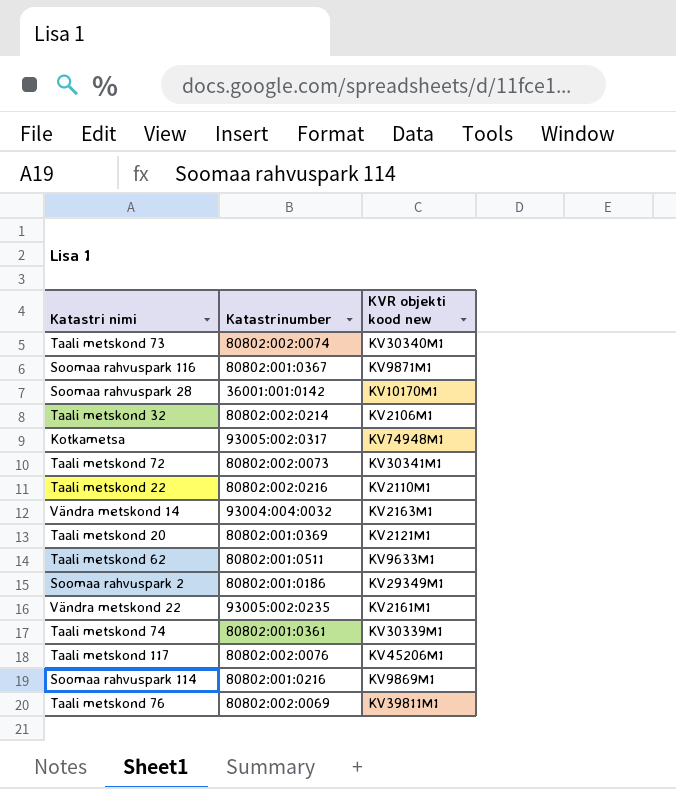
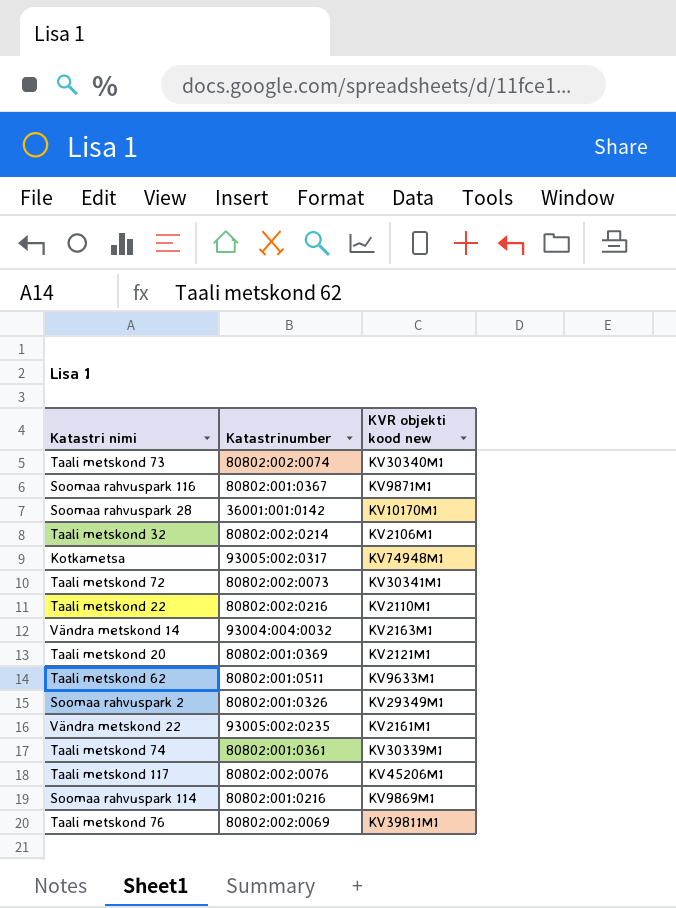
Soomaa rahvuspark 2 | Katastrinumber: 80802:001:0186 -> 80802:001:0326

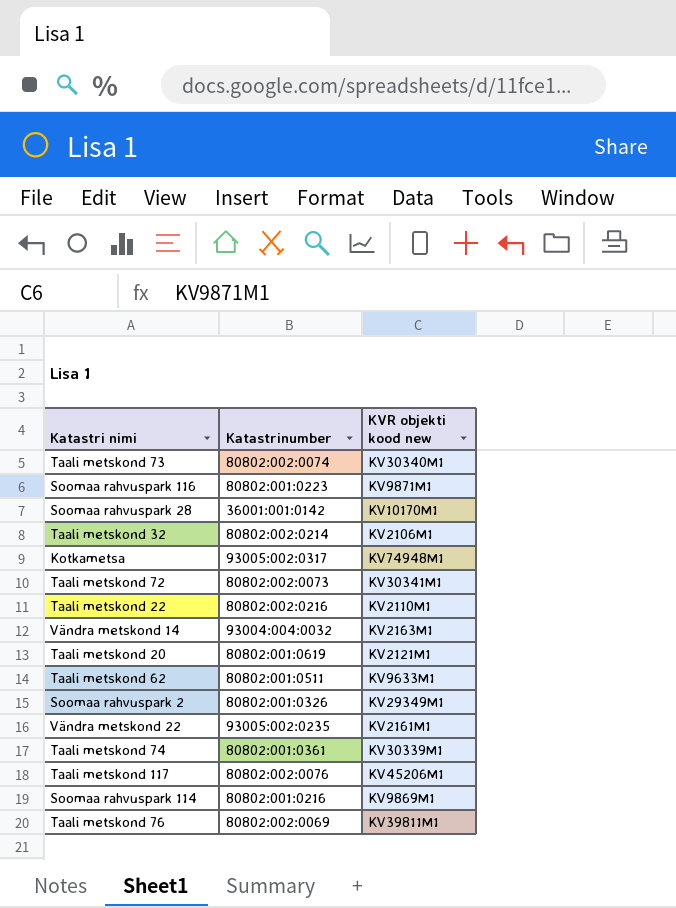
Soomaa rahvuspark 116 | Katastrinumber: 80802:001:0367 -> 80802:001:0223
Taali metskond 20 | Katastrinumber: 80802:001:0369 -> 80802:001:0619

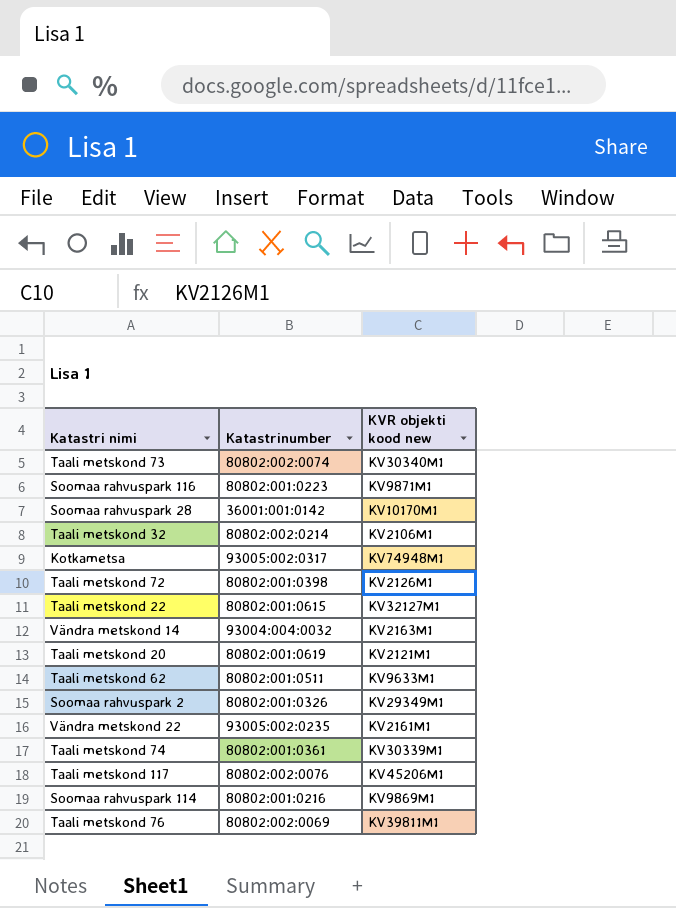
Taali metskond 72 | Katastrinumber: 80802:002:0073 -> 80802:001:0398
Taali metskond 72 | KVR objekti kood new: KV30341M1 -> KV2126M1
Taali metskond 22 | Katastrinumber: 80802:002:0216 -> 80802:001:0615
Taali metskond 22 | KVR objekti kood new: KV2110M1 -> KV32127M1

